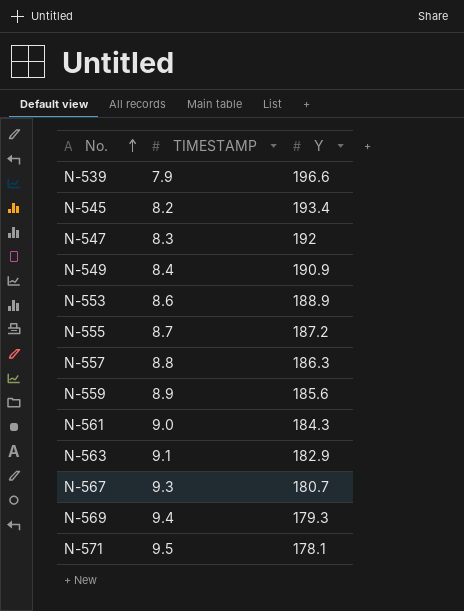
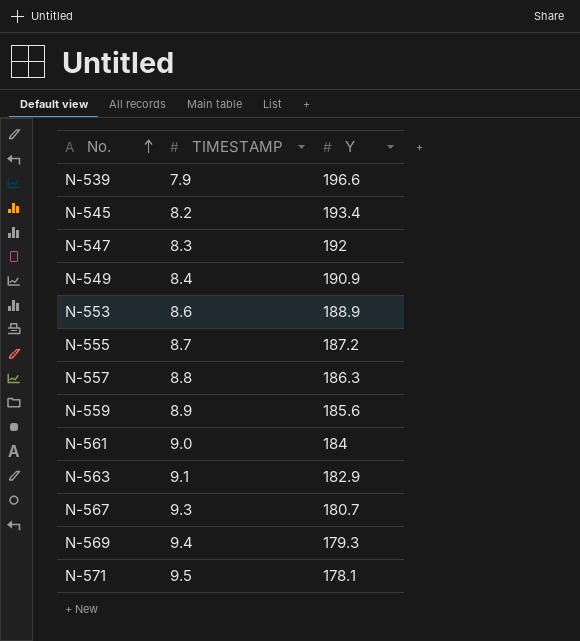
N-561 | Y: 184.3 -> 184

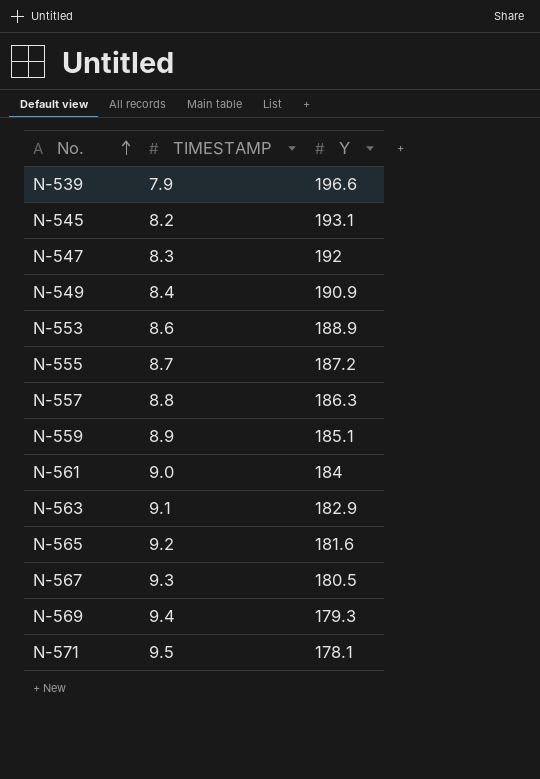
N-545 | Y: 193.4 -> 193.1
N-559 | Y: 185.6 -> 185.1
row N-565: none -> 9.2 | 181.6
N-567 | Y: 180.7 -> 180.5

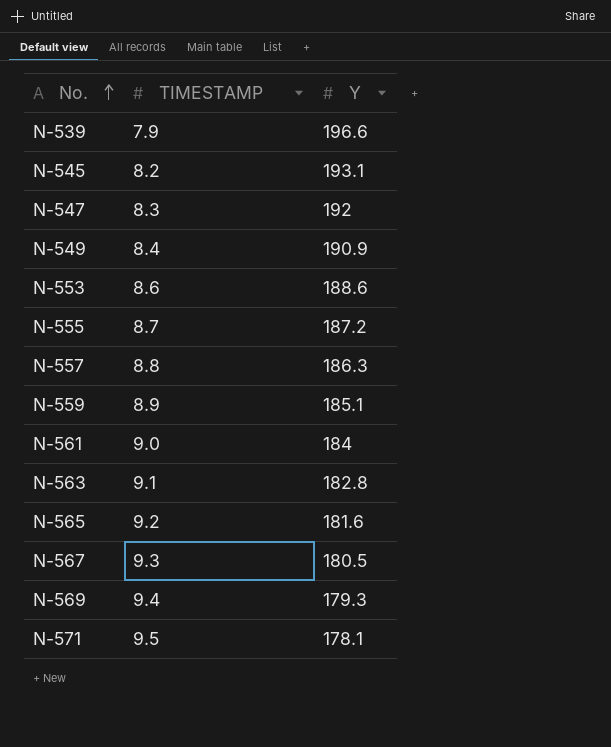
N-553 | Y: 188.9 -> 188.6
N-563 | Y: 182.9 -> 182.8

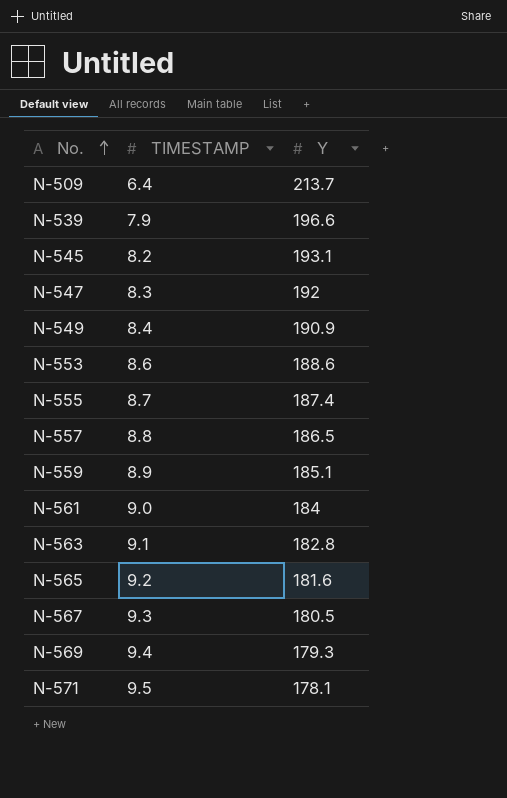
row N-509: none -> 6.4 | 213.7
N-555 | Y: 187.2 -> 187.4
N-557 | Y: 186.3 -> 186.5

